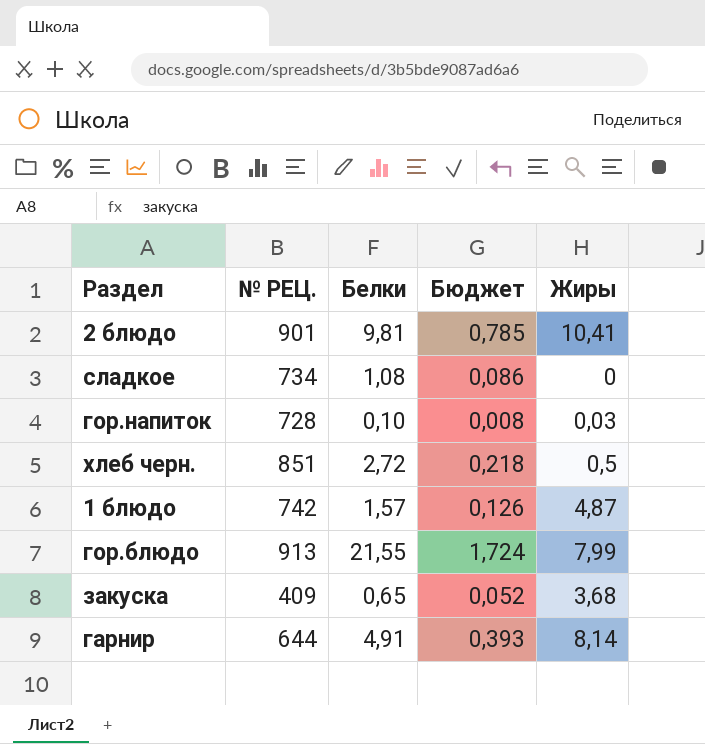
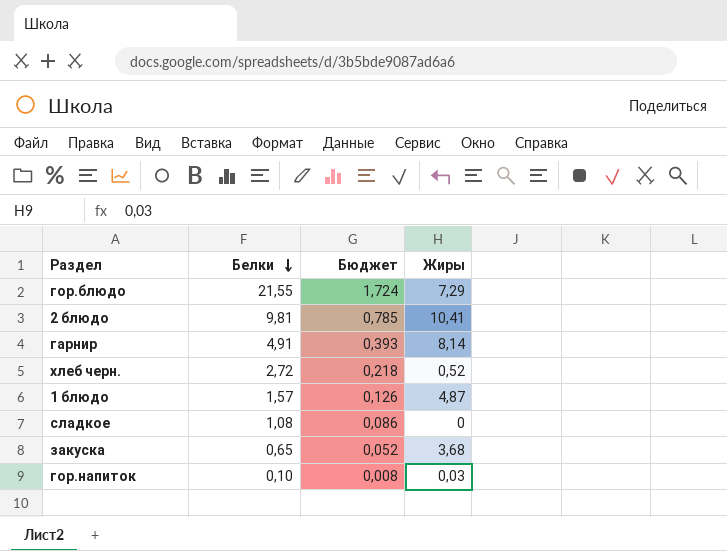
row order: none -> Белки descending
column № РЕЦ. | position: 2 -> none
гор.блюдо | Жиры: 7,99 -> 7,29
хлеб черн. | Жиры: 0,5 -> 0,52

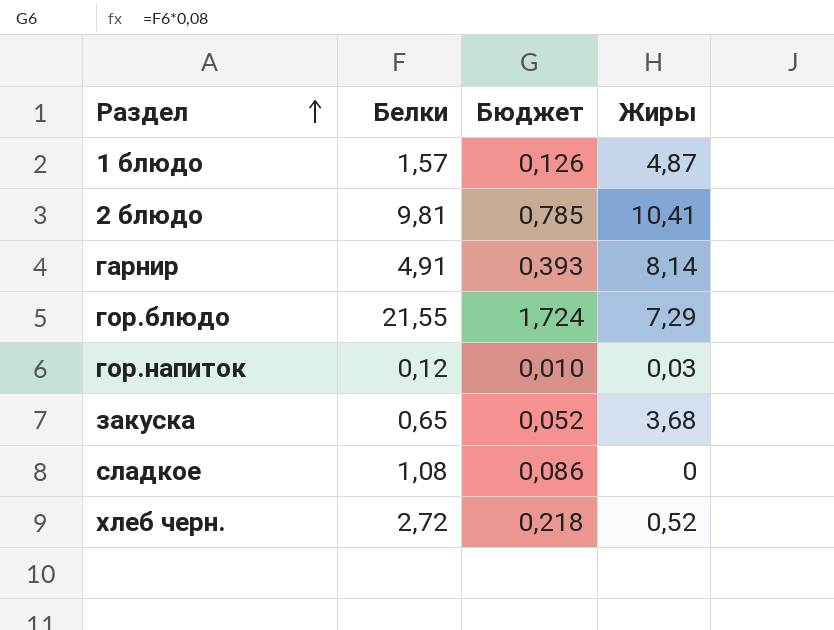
row order: Белки descending -> Раздел ascending
гор.напиток | Белки: 0,10 -> 0,12
гор.напиток | Бюджет: 0,008 -> 0,010

